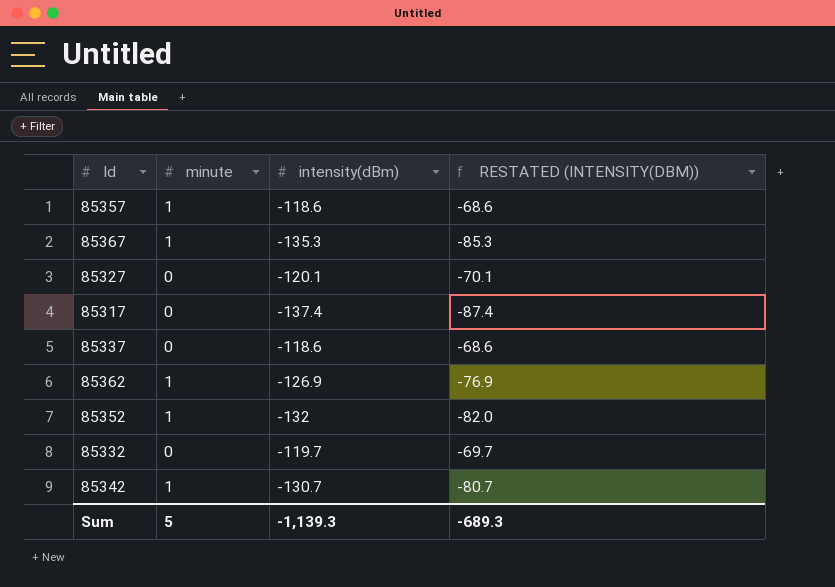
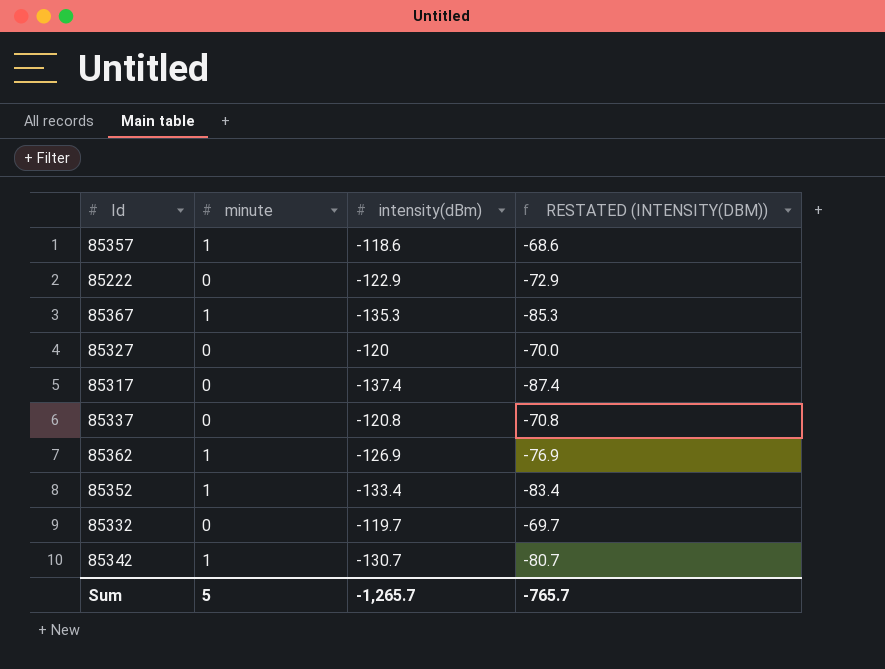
row 85222: none -> 0 | -122.9 | -72.9
85327 | intensity(dBm): -120.1 -> -120
85327 | RESTATED (INTENSITY(DBM)): -70.1 -> -70.0
85337 | intensity(dBm): -118.6 -> -120.8
85337 | RESTATED (INTENSITY(DBM)): -68.6 -> -70.8
85352 | intensity(dBm): -132 -> -133.4
85352 | RESTATED (INTENSITY(DBM)): -82.0 -> -83.4
Sum | intensity(dBm): -1,139.3 -> -1,265.7
Sum | RESTATED (INTENSITY(DBM)): -689.3 -> -765.7

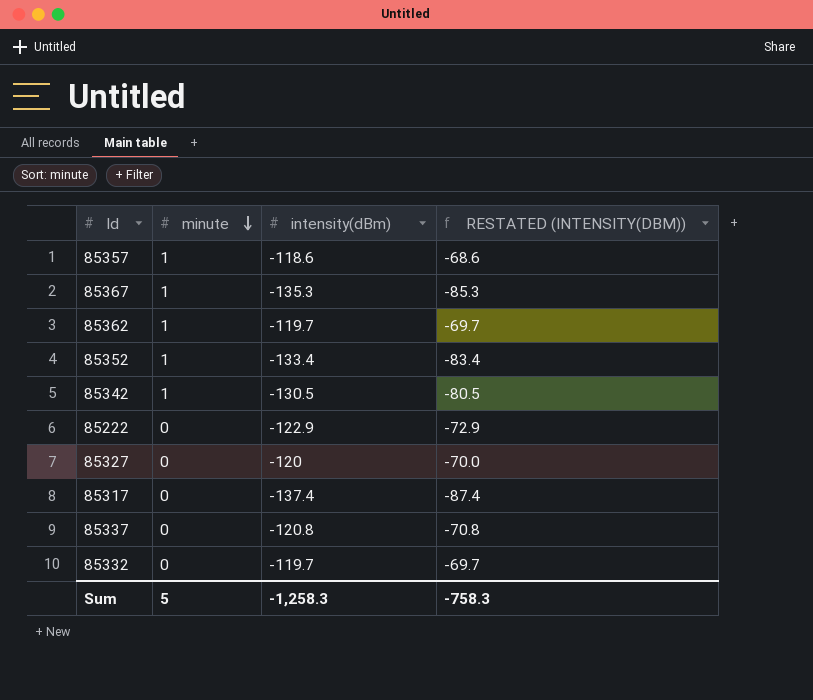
row order: none -> minute descending
85362 | intensity(dBm): -126.9 -> -119.7
85362 | RESTATED (INTENSITY(DBM)): -76.9 -> -69.7
85342 | intensity(dBm): -130.7 -> -130.5
85342 | RESTATED (INTENSITY(DBM)): -80.7 -> -80.5
Sum | intensity(dBm): -1,265.7 -> -1,258.3
Sum | RESTATED (INTENSITY(DBM)): -765.7 -> -758.3

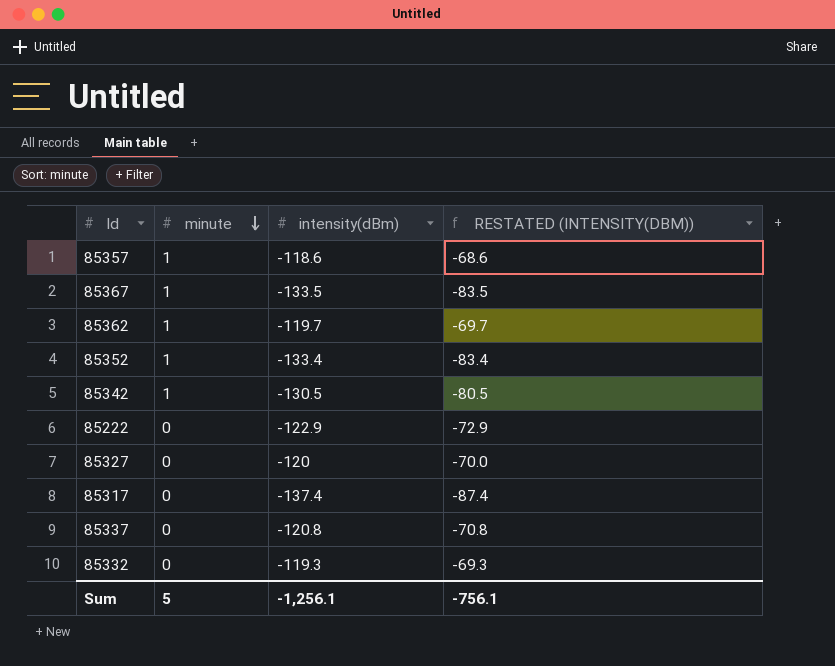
85367 | intensity(dBm): -135.3 -> -133.5
85367 | RESTATED (INTENSITY(DBM)): -85.3 -> -83.5
85332 | intensity(dBm): -119.7 -> -119.3
85332 | RESTATED (INTENSITY(DBM)): -69.7 -> -69.3
Sum | intensity(dBm): -1,258.3 -> -1,256.1
Sum | RESTATED (INTENSITY(DBM)): -758.3 -> -756.1

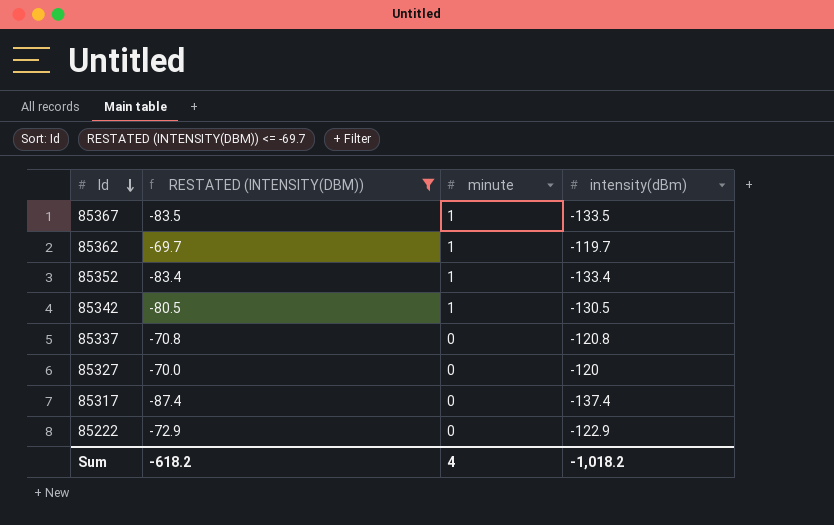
filter: none -> RESTATED (INTENSITY(DBM)) <= -69.7
row order: minute descending -> Id descending
column RESTATED (INTENSITY(DBM)) | position: 4 -> 2
Sum | RESTATED (INTENSITY(DBM)): -756.1 -> -618.2
Sum | minute: 5 -> 4
Sum | intensity(dBm): -1,256.1 -> -1,018.2

